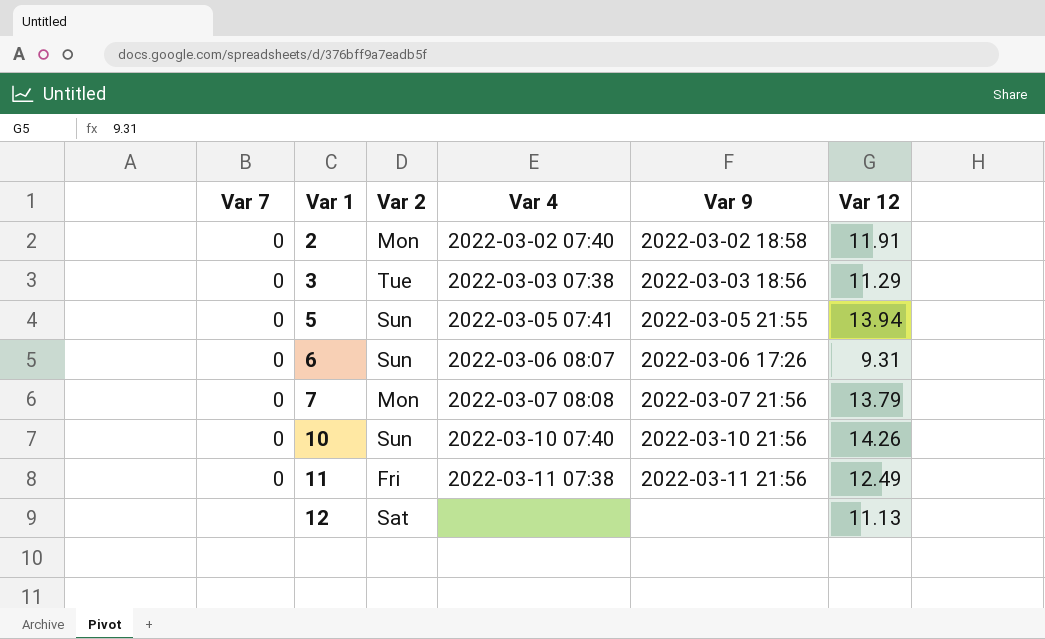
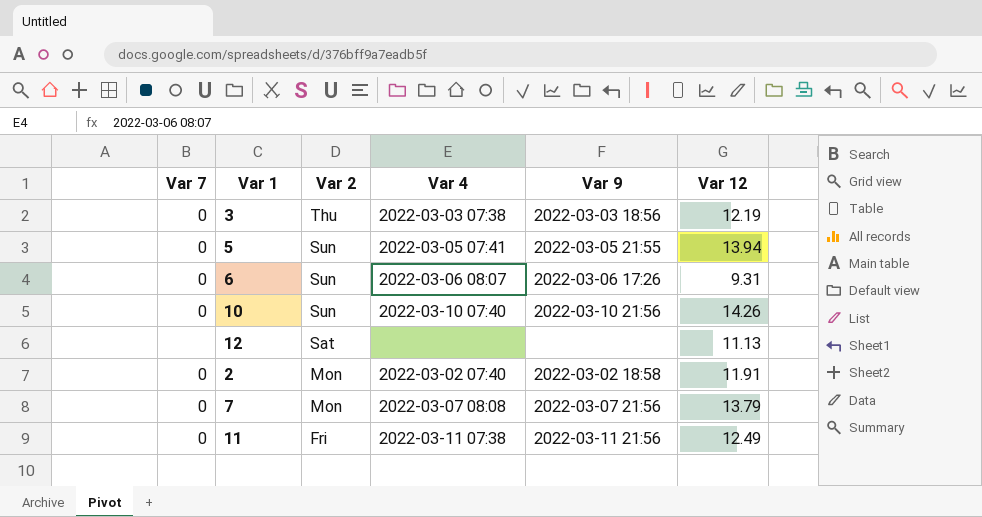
row order: Var 1 ascending -> Var 2 descending
3 | Var 2: Tue -> Thu
3 | Var 12: 11.29 -> 12.19

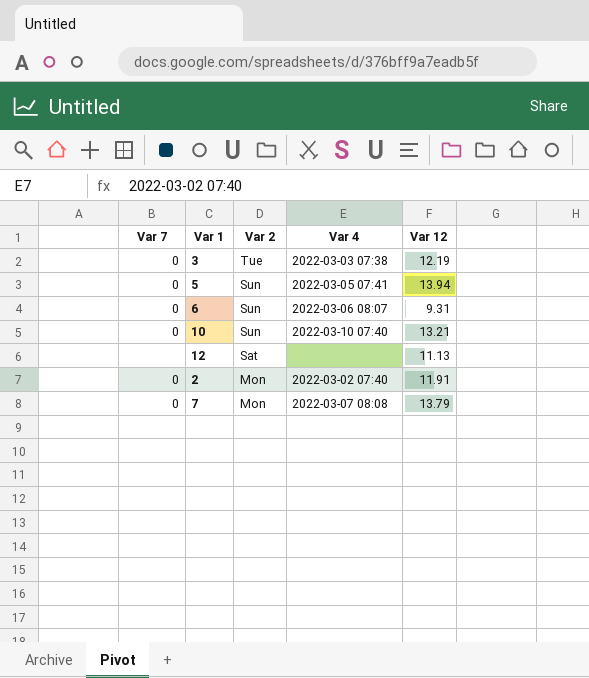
column Var 9 | position: 5 -> none
row 11: 0 | Fri | 2022-03-11 07:38 | 2022-03-11 21:56 | 12.49 -> none
3 | Var 2: Thu -> Tue
10 | Var 12: 14.26 -> 13.21

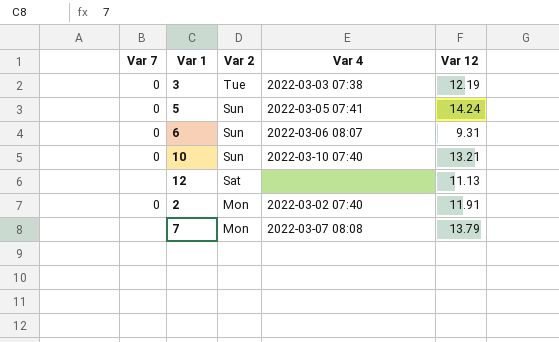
5 | Var 12: 13.94 -> 14.24
7 | Var 7: 0 -> none

